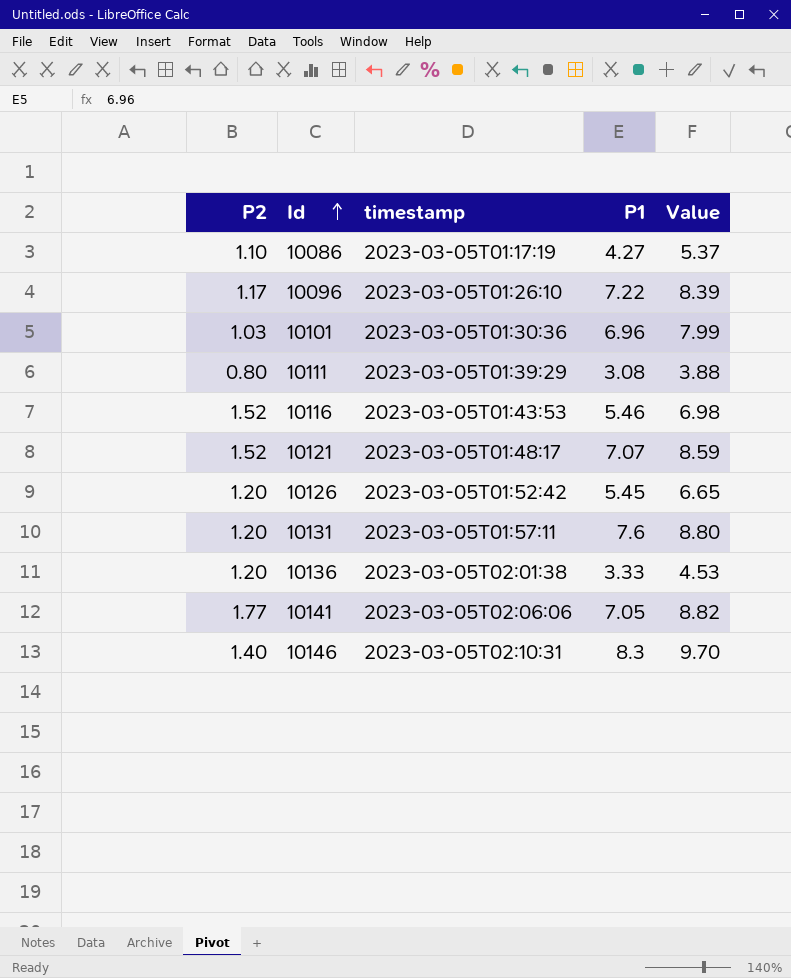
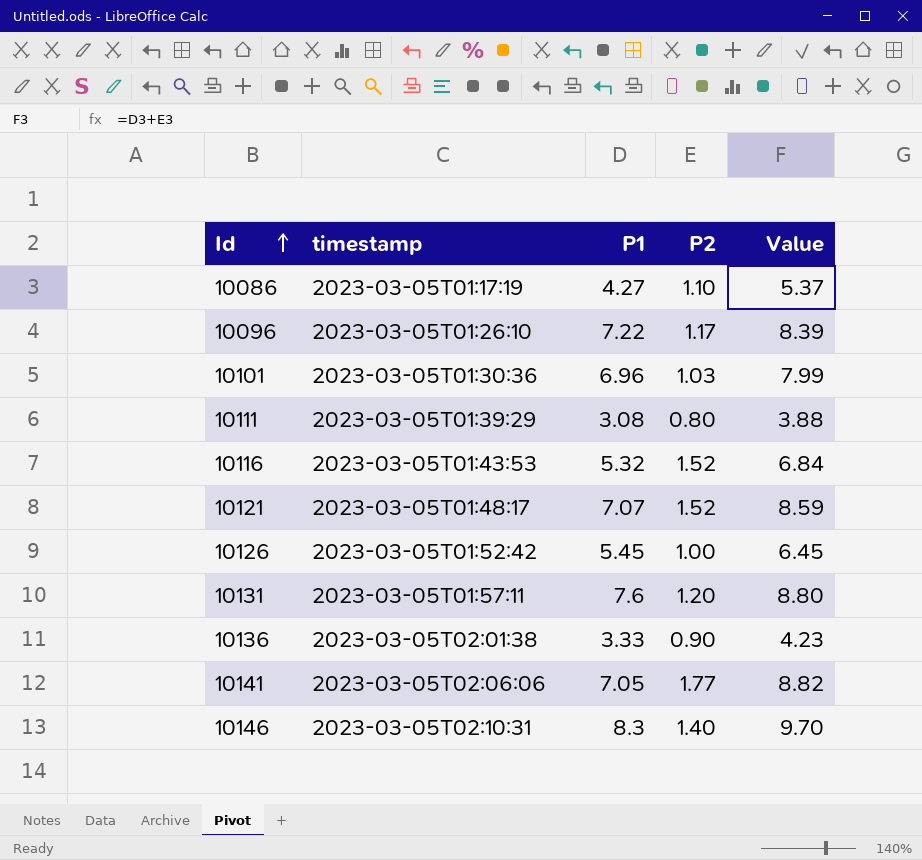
column P2 | position: 1 -> 4
10116 | P1: 5.46 -> 5.32
10116 | Value: 6.98 -> 6.84
10126 | P2: 1.20 -> 1.00
10126 | Value: 6.65 -> 6.45
10136 | P2: 1.20 -> 0.90
10136 | Value: 4.53 -> 4.23

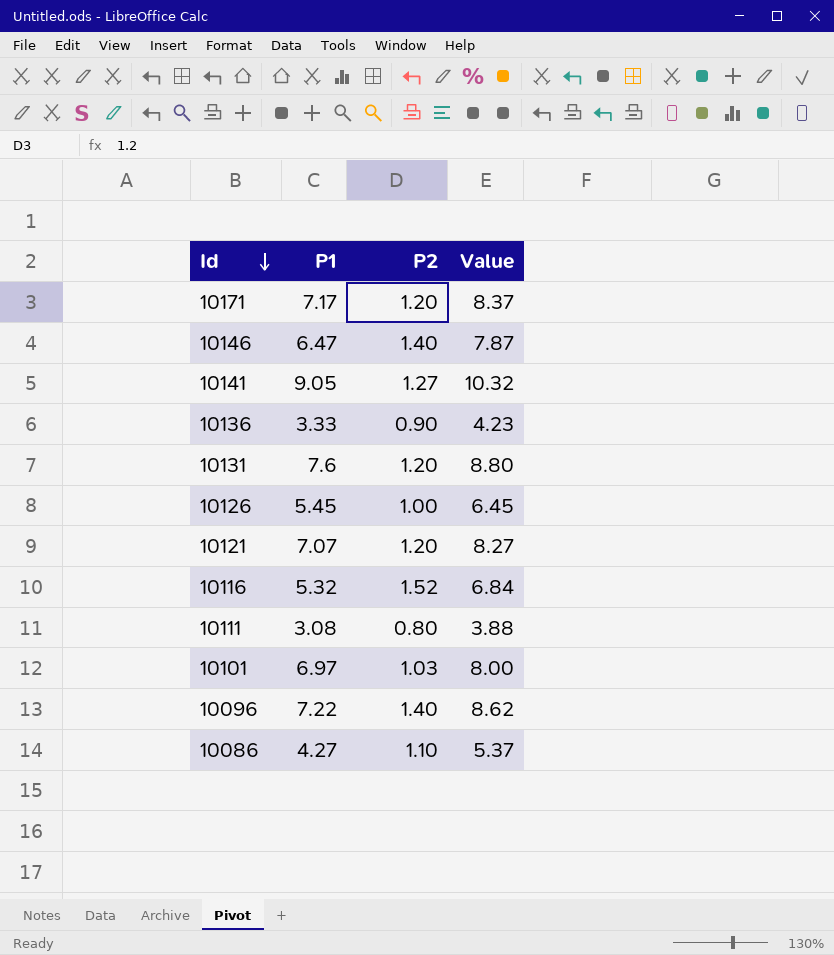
row order: Id ascending -> Id descending
column timestamp | position: 2 -> none
row 10171: none -> 7.17 | 1.20 | 8.37
10146 | P1: 8.3 -> 6.47
10146 | Value: 9.70 -> 7.87
10141 | P1: 7.05 -> 9.05
10141 | P2: 1.77 -> 1.27
10141 | Value: 8.82 -> 10.32
10121 | P2: 1.52 -> 1.20
10121 | Value: 8.59 -> 8.27
10101 | P1: 6.96 -> 6.97
10101 | Value: 7.99 -> 8.00
10096 | P2: 1.17 -> 1.40
10096 | Value: 8.39 -> 8.62

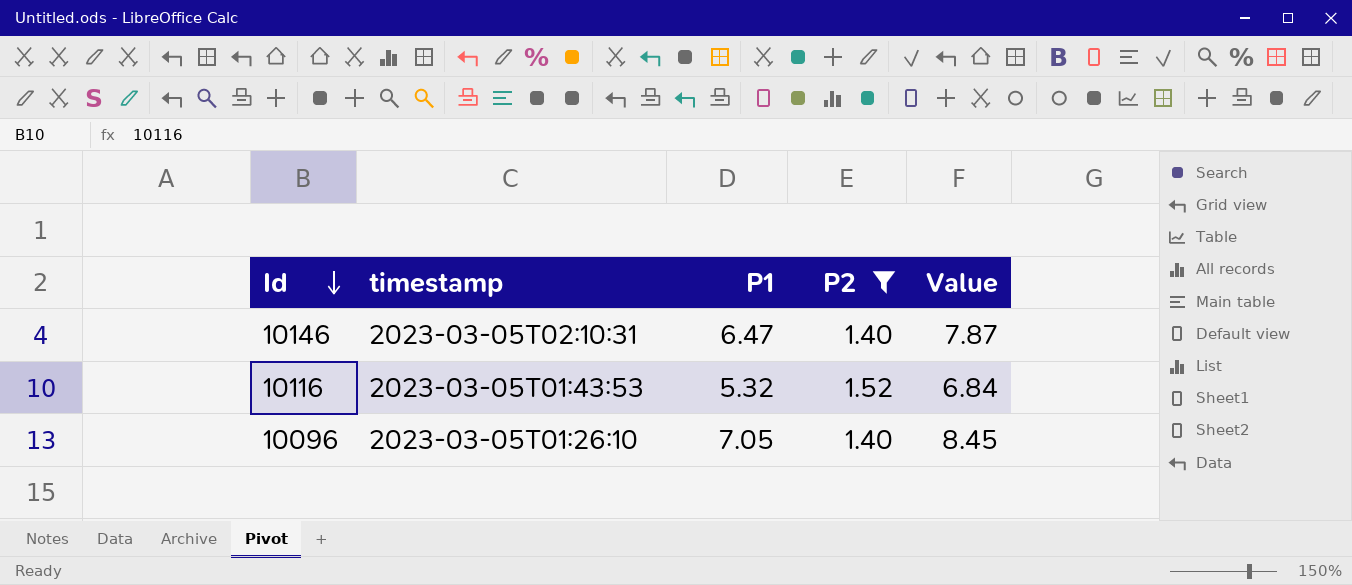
filter: none -> P2 >= 1.40
column timestamp | position: none -> 2
10096 | P1: 7.22 -> 7.05
10096 | Value: 8.62 -> 8.45

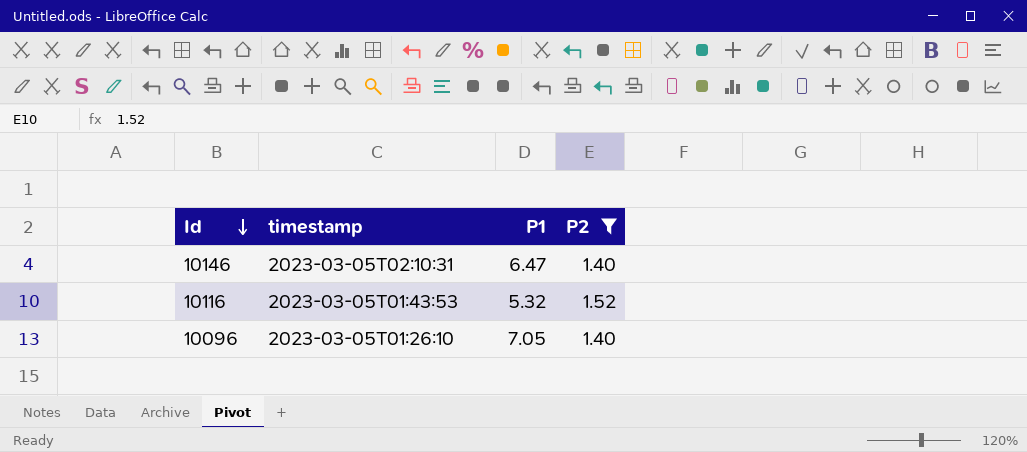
column Value | formula: [P1] + [P2] -> none

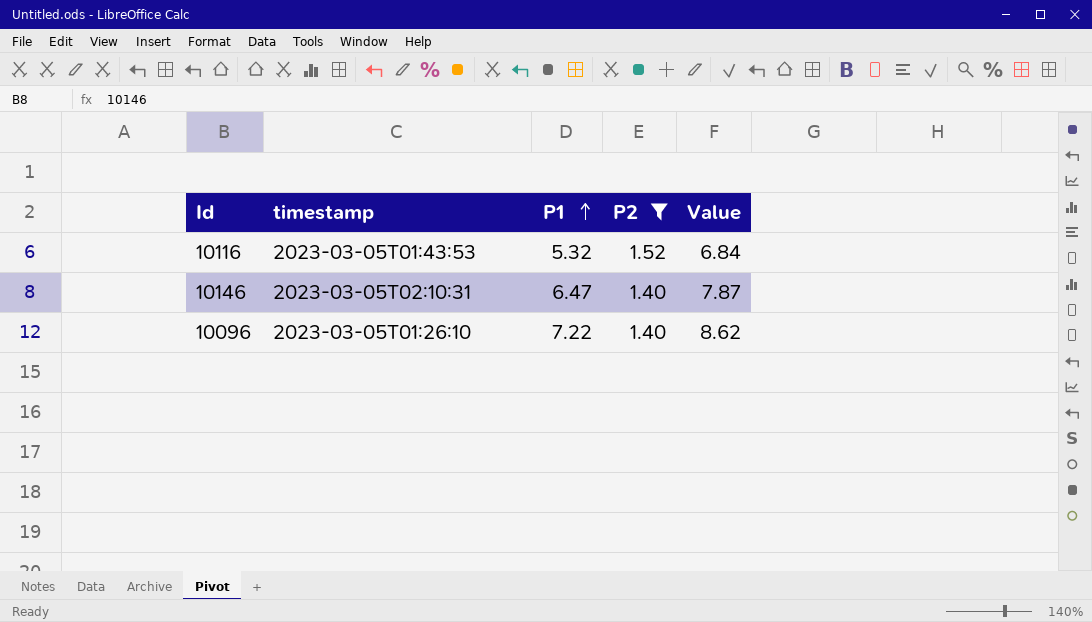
row order: Id descending -> P1 ascending
column Value | formula: none -> [P1] + [P2]
10096 | P1: 7.05 -> 7.22

